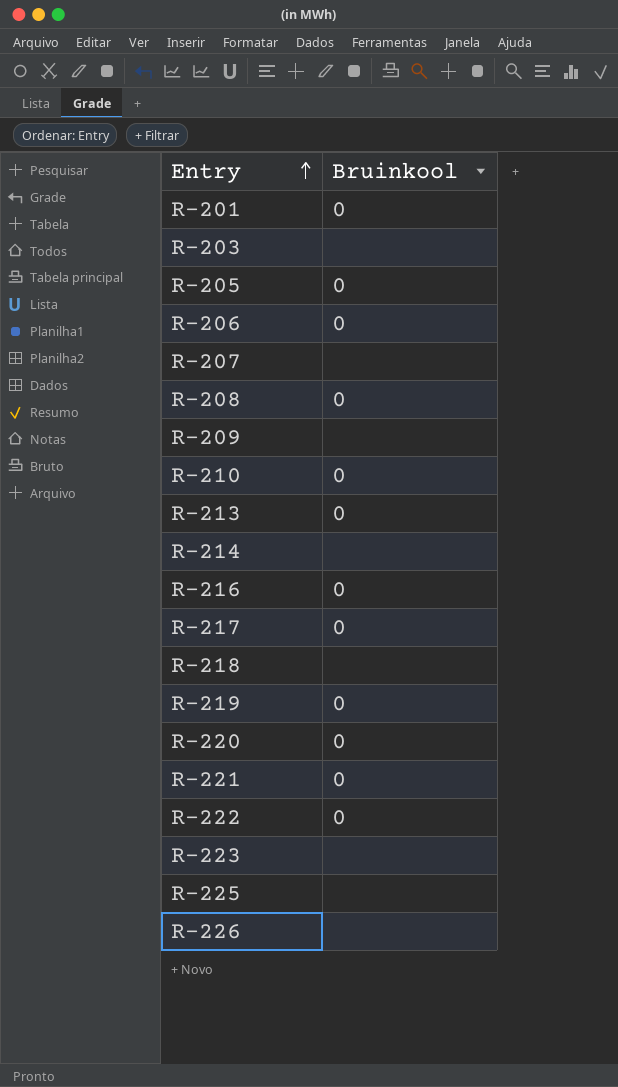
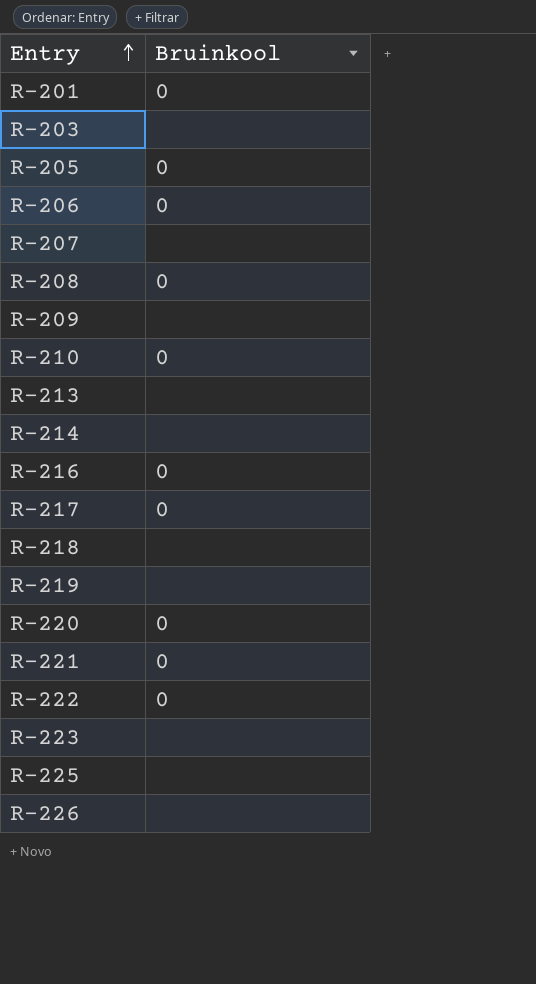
R-213 | Bruinkool: 0 -> none
R-219 | Bruinkool: 0 -> none

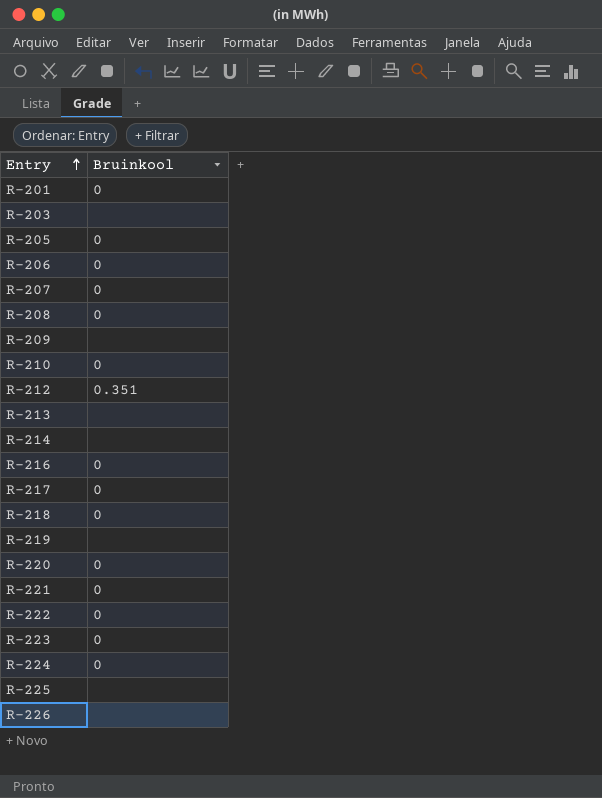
R-207 | Bruinkool: none -> 0
row R-212: none -> 0.351
R-218 | Bruinkool: none -> 0
R-223 | Bruinkool: none -> 0
row R-224: none -> 0

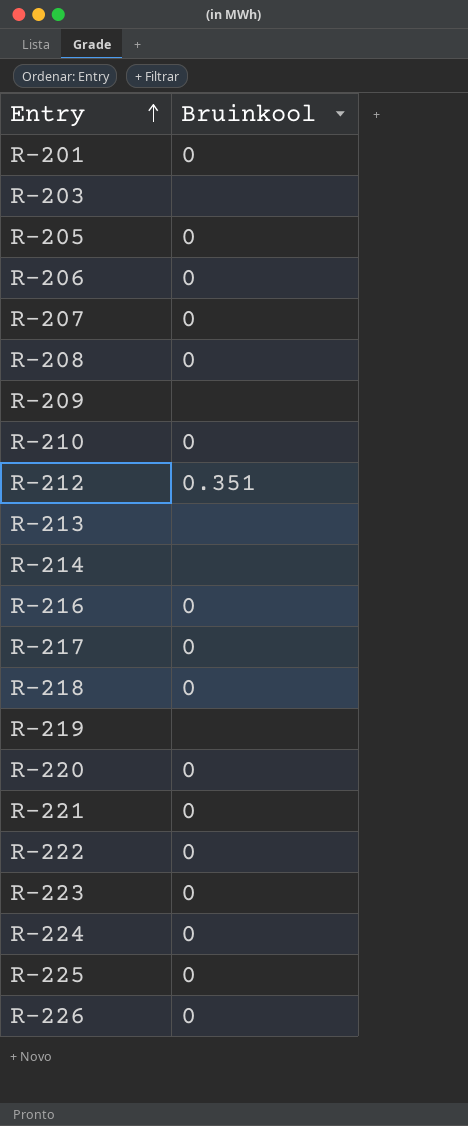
R-225 | Bruinkool: none -> 0
R-226 | Bruinkool: none -> 0

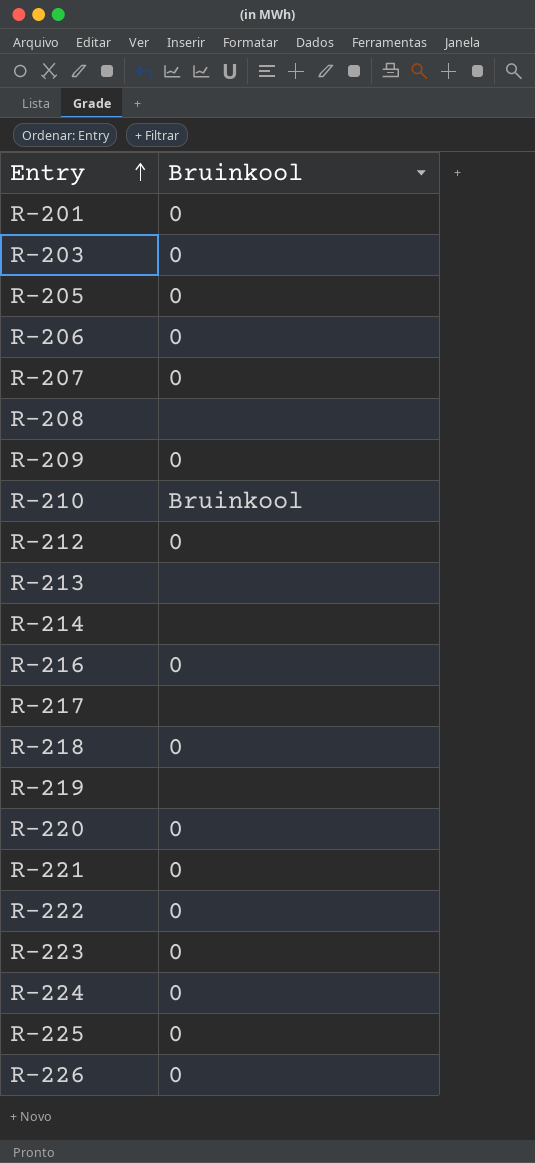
R-203 | Bruinkool: none -> 0
R-208 | Bruinkool: 0 -> none
R-209 | Bruinkool: none -> 0
R-210 | Bruinkool: 0 -> Bruinkool
R-212 | Bruinkool: 0.351 -> 0
R-217 | Bruinkool: 0 -> none

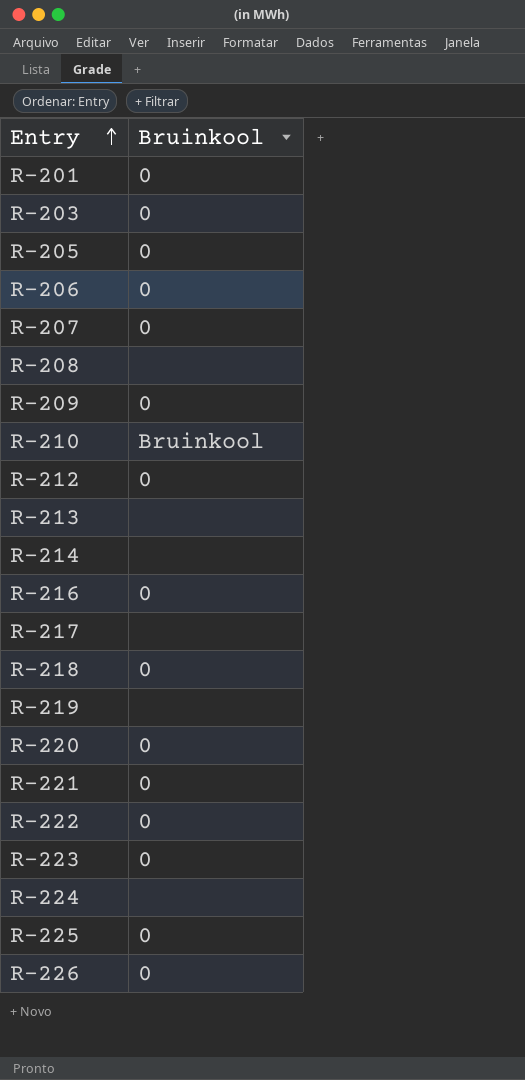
R-224 | Bruinkool: 0 -> none

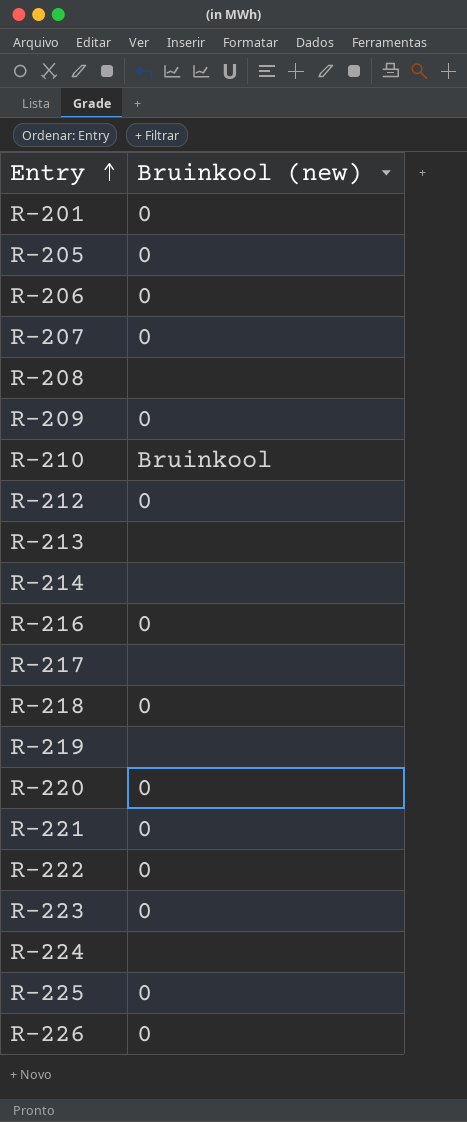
column name: Bruinkool -> Bruinkool (new)
row R-203: 0 -> none

